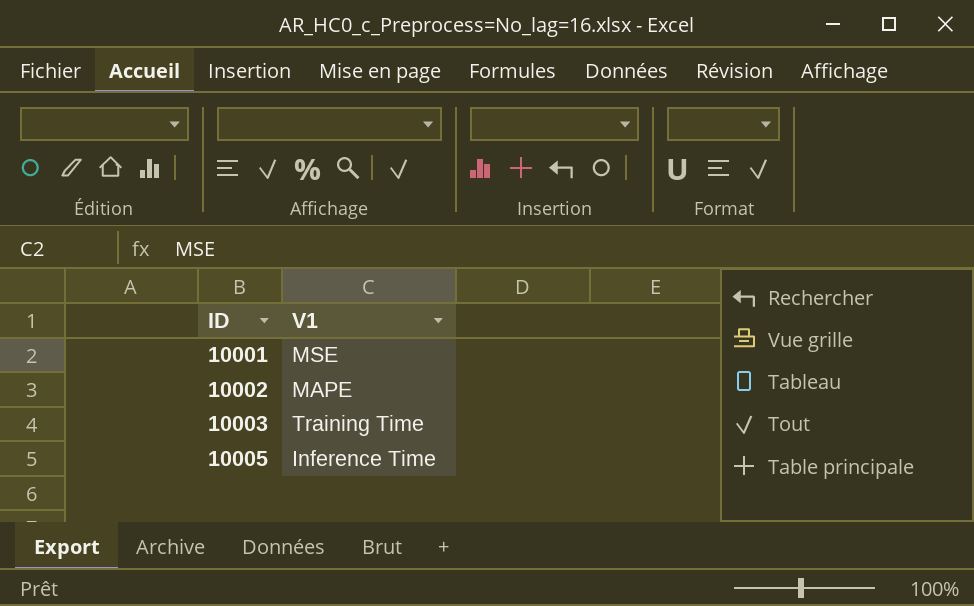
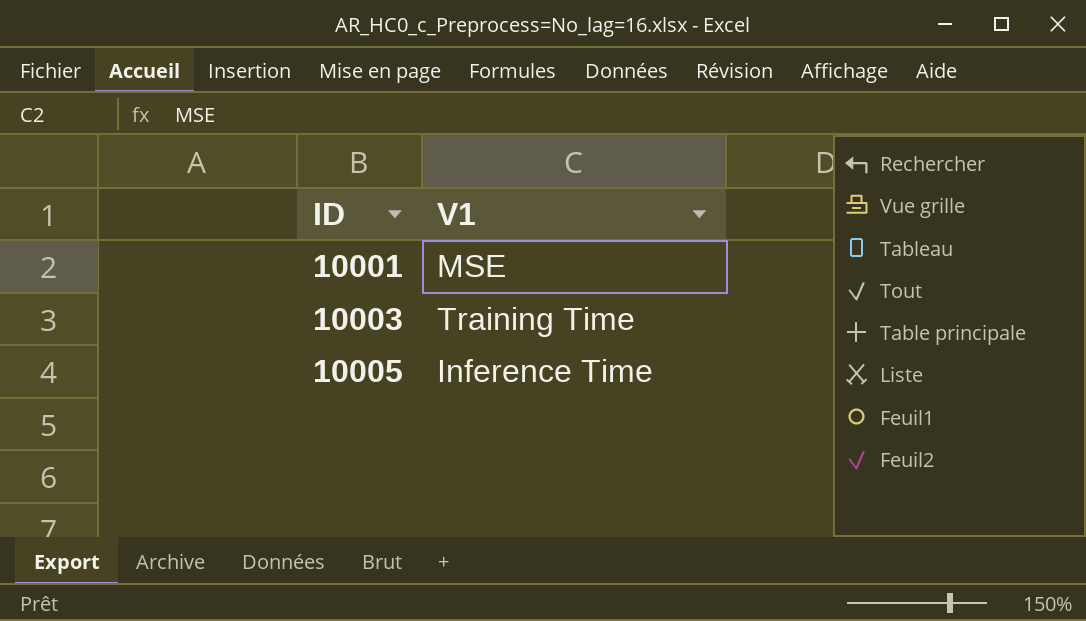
row 10002: MAPE -> none

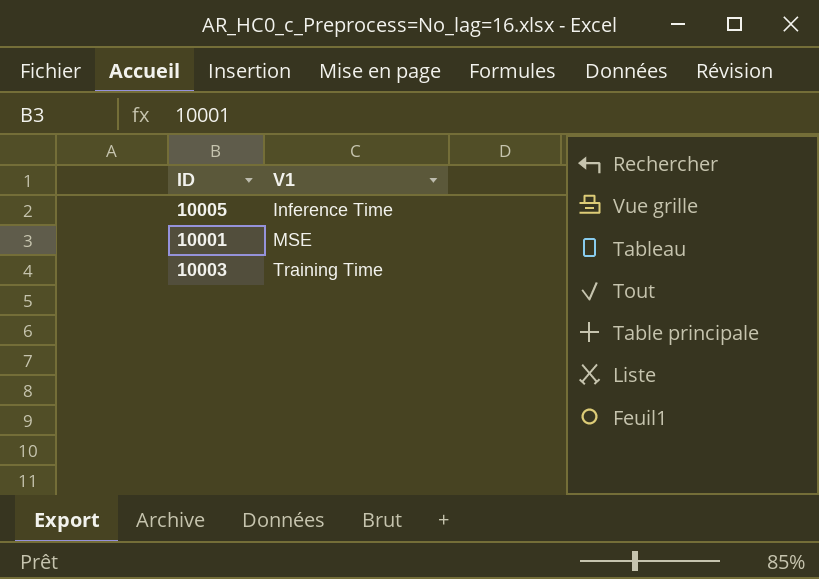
row order: ID ascending -> V1 ascending

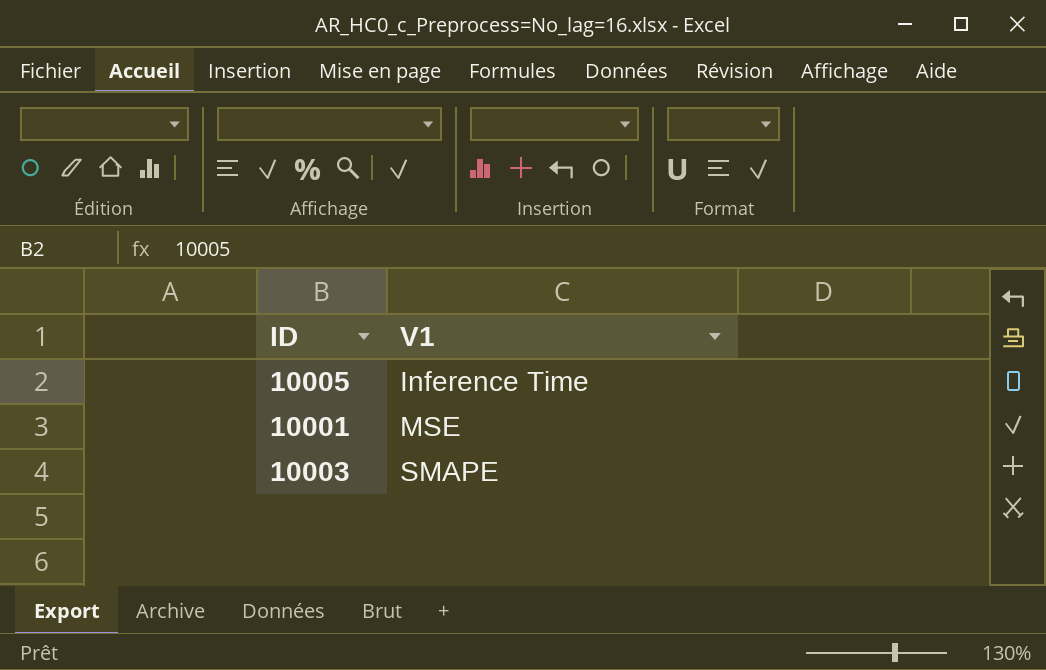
10003 | V1: Training Time -> SMAPE

